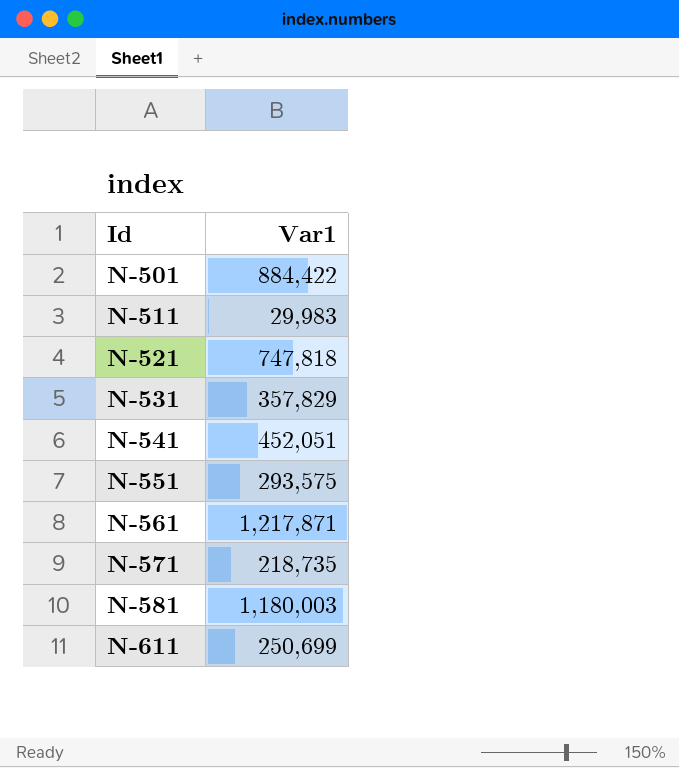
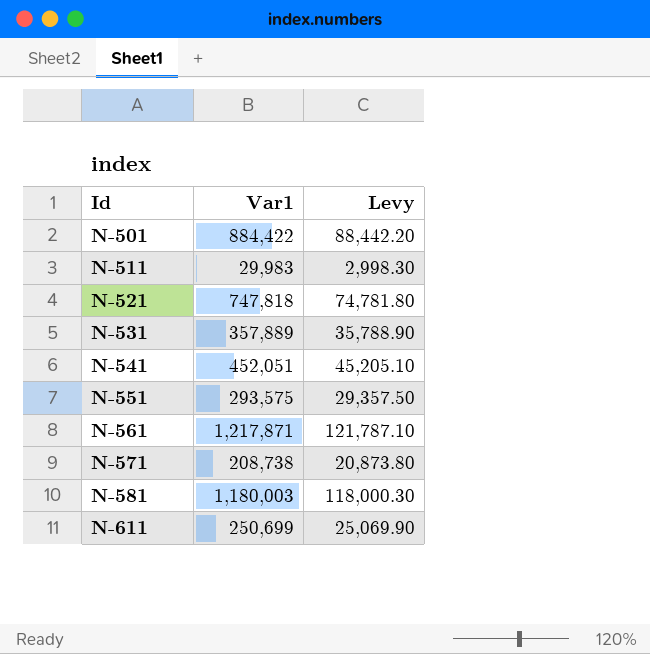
column Levy | formula: none -> [Var1] * 0.1
N-531 | Var1: 357,829 -> 357,889
N-571 | Var1: 218,735 -> 208,738

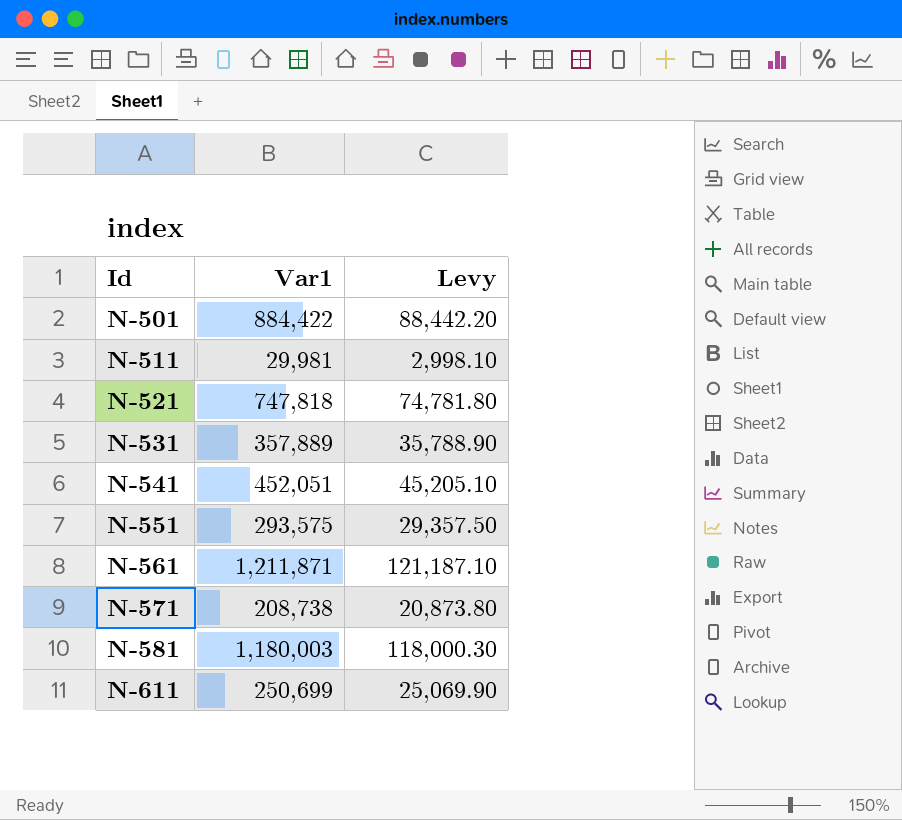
N-511 | Var1: 29,983 -> 29,981
N-511 | Levy: 2,998.30 -> 2,998.10
N-561 | Var1: 1,217,871 -> 1,211,871
N-561 | Levy: 121,787.10 -> 121,187.10

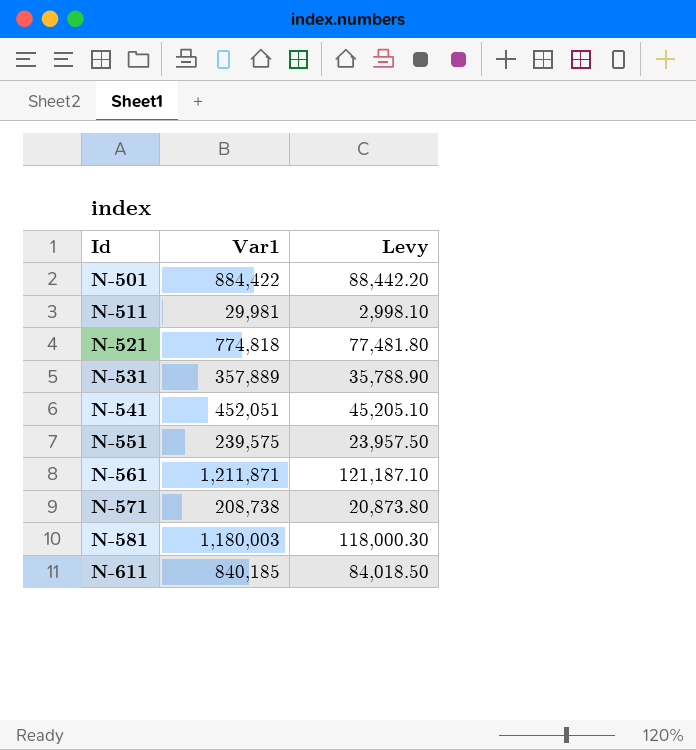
N-521 | Var1: 747,818 -> 774,818
N-521 | Levy: 74,781.80 -> 77,481.80
N-551 | Var1: 293,575 -> 239,575
N-551 | Levy: 29,357.50 -> 23,957.50
N-611 | Var1: 250,699 -> 840,185
N-611 | Levy: 25,069.90 -> 84,018.50

